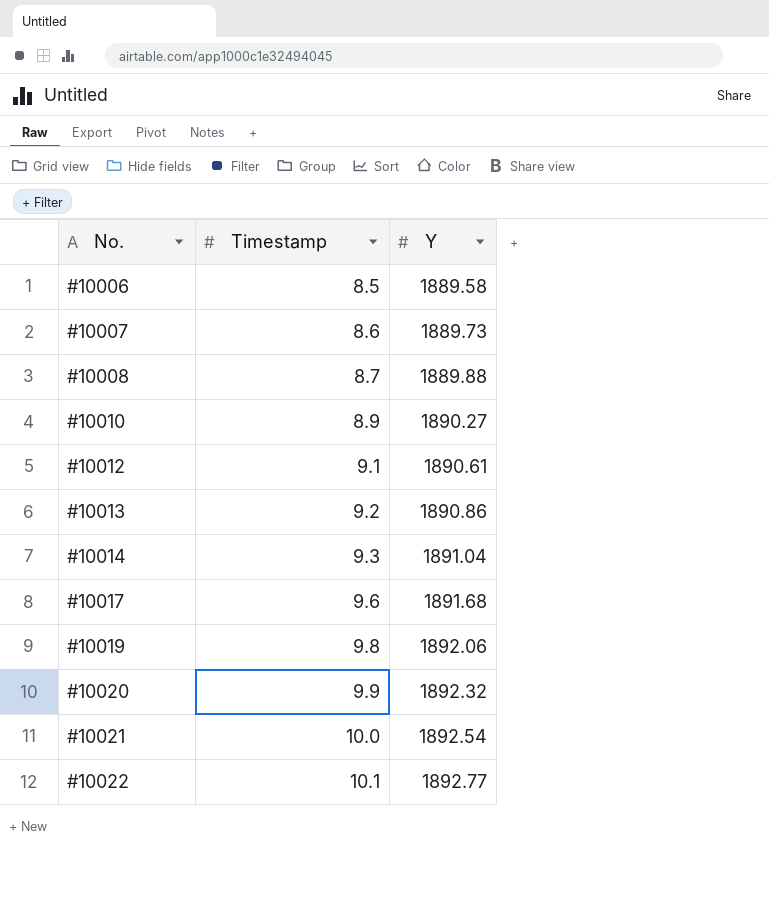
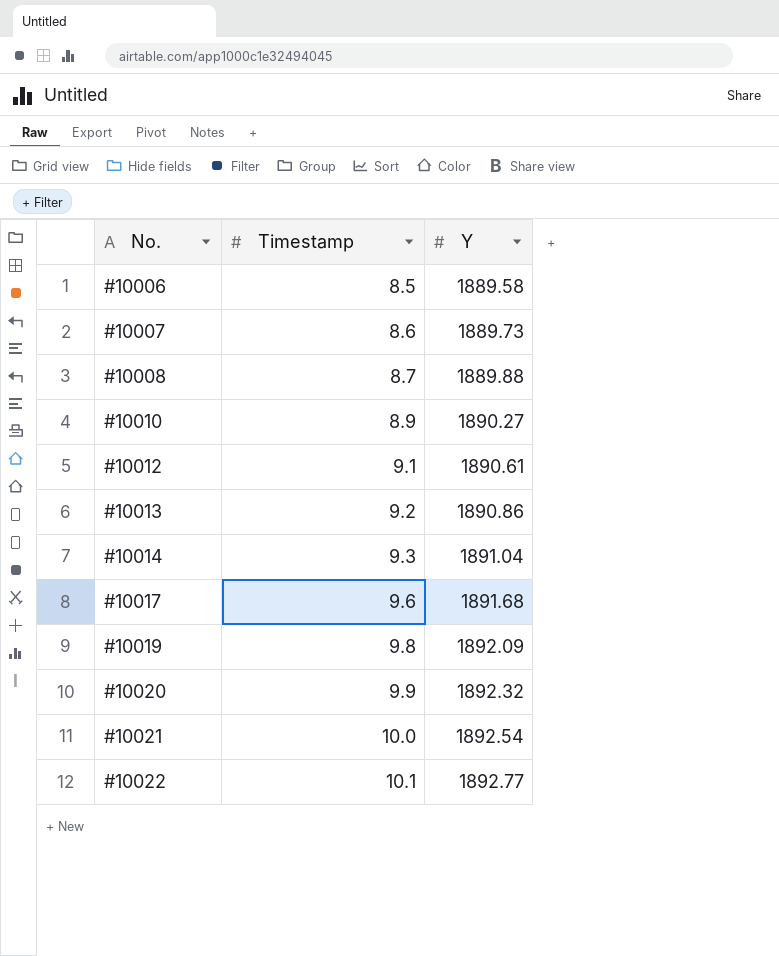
#10019 | Y: 1892.06 -> 1892.09

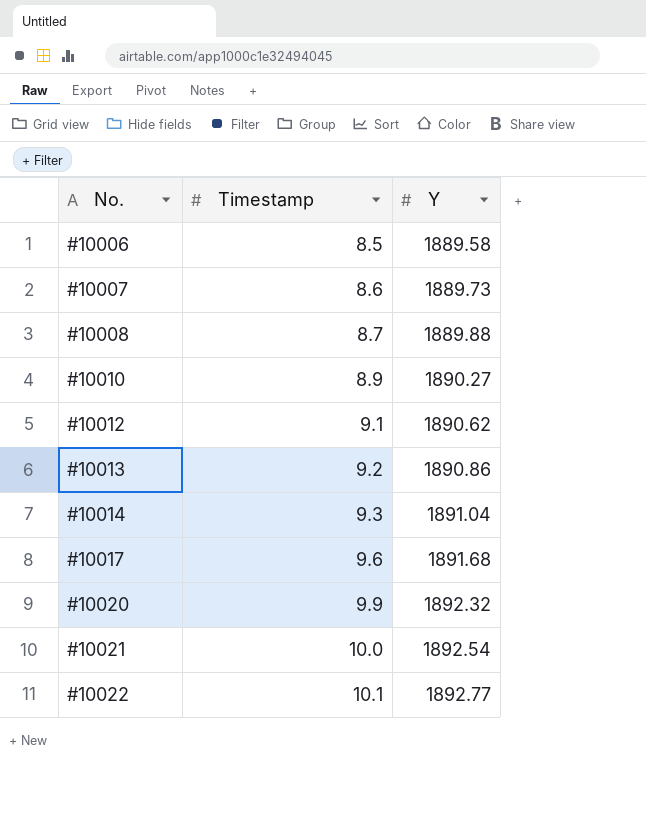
row #10019: 9.8 | 1892.09 -> none
#10012 | Y: 1890.61 -> 1890.62

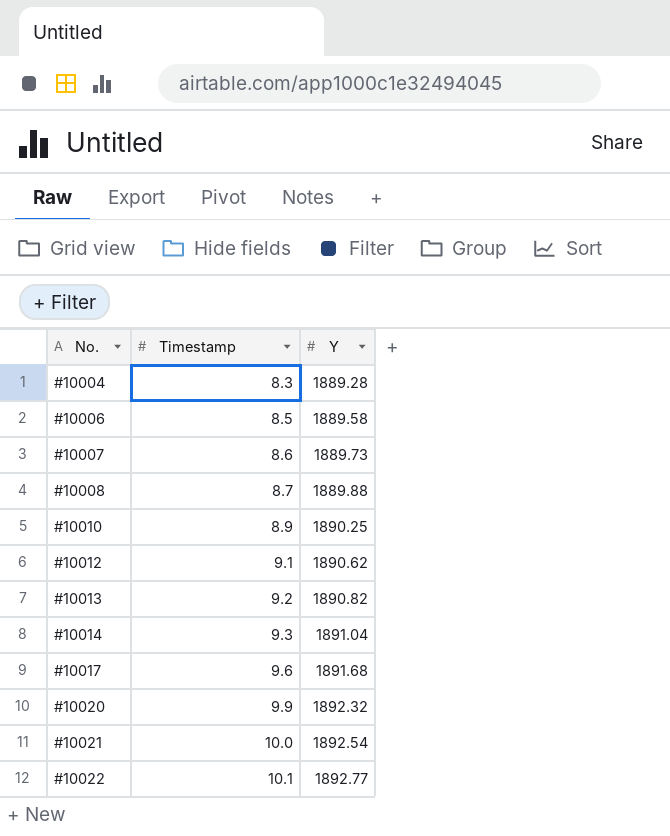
row #10004: none -> 8.3 | 1889.28
#10010 | Y: 1890.27 -> 1890.25
#10013 | Y: 1890.86 -> 1890.82

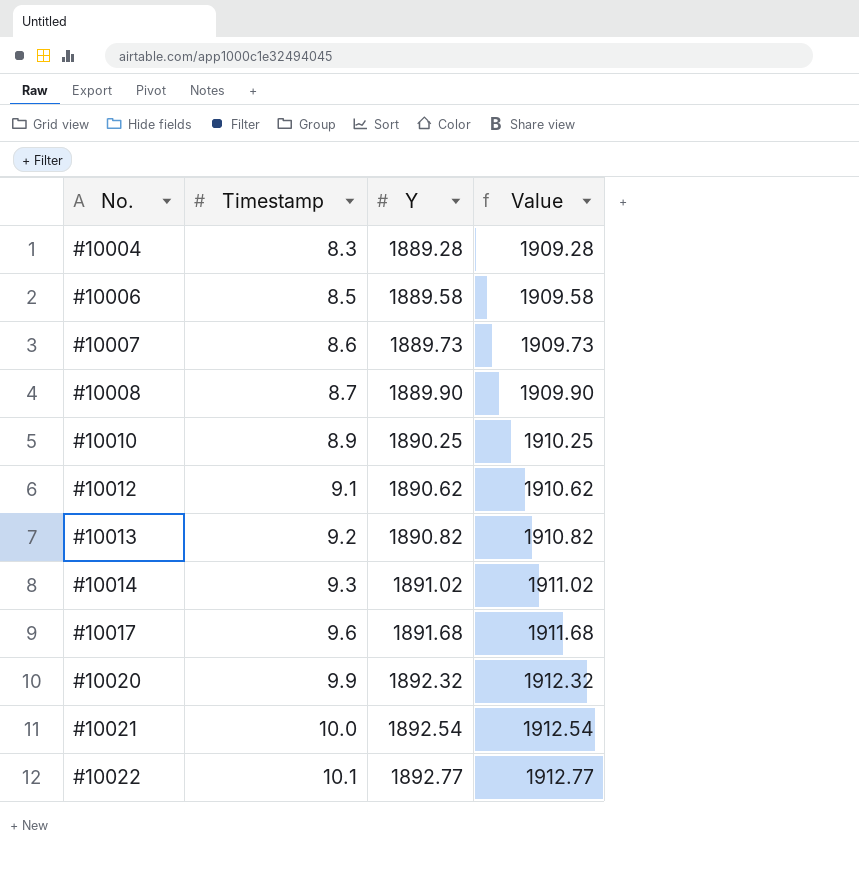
column Value | formula: none -> [Y] + 20
#10008 | Y: 1889.88 -> 1889.90
#10014 | Y: 1891.04 -> 1891.02

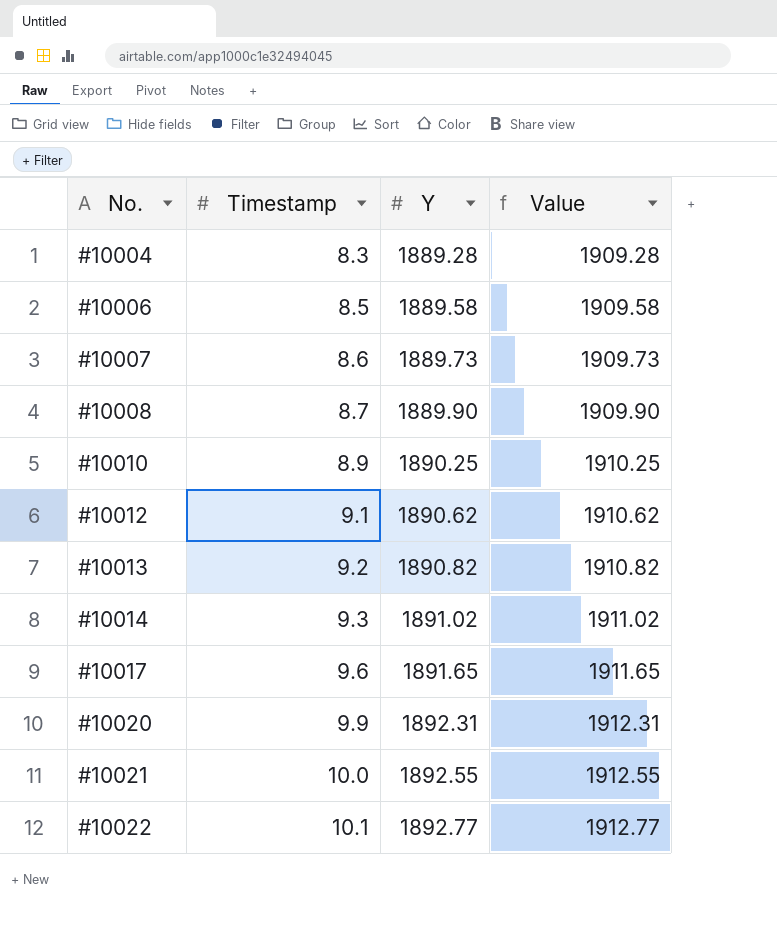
#10017 | Y: 1891.68 -> 1891.65
#10017 | Value: 1911.68 -> 1911.65
#10020 | Y: 1892.32 -> 1892.31
#10020 | Value: 1912.32 -> 1912.31
#10021 | Y: 1892.54 -> 1892.55
#10021 | Value: 1912.54 -> 1912.55

